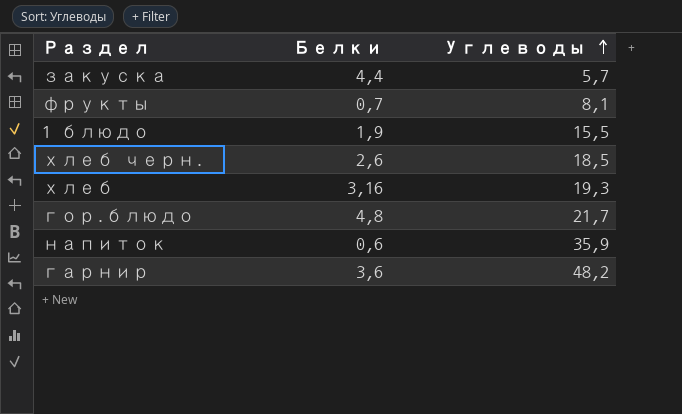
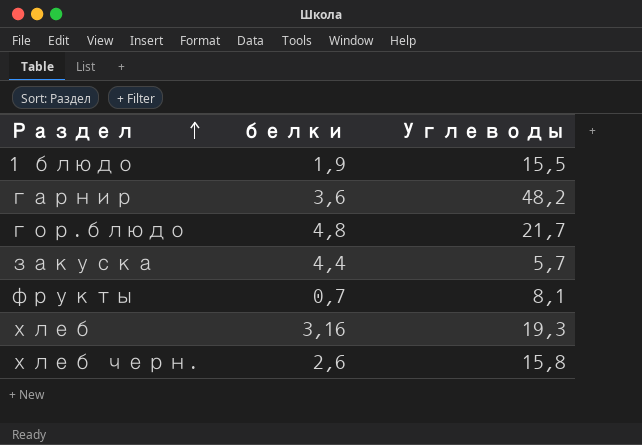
row order: Углеводы ascending -> Раздел ascending
column name: Белки -> белки
row напиток: 0,6 | 35,9 -> none
хлеб черн. | Углеводы: 18,5 -> 15,8

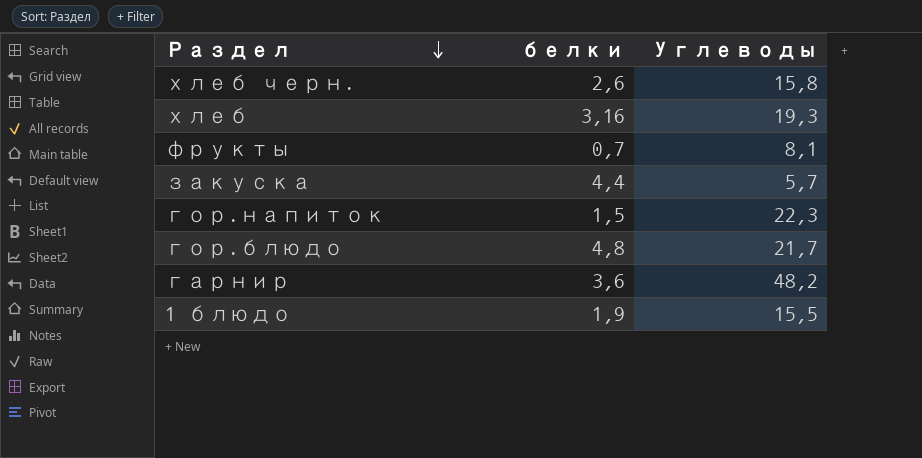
row order: Раздел ascending -> Раздел descending
row гор.напиток: none -> 1,5 | 22,3

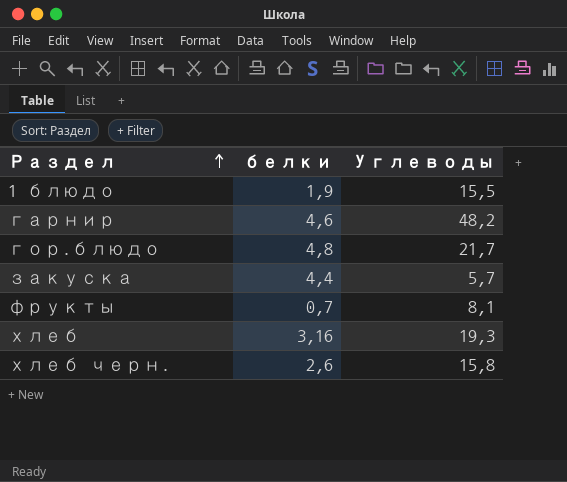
row order: Раздел descending -> Раздел ascending
row гор.напиток: 1,5 | 22,3 -> none
гарнир | белки: 3,6 -> 4,6

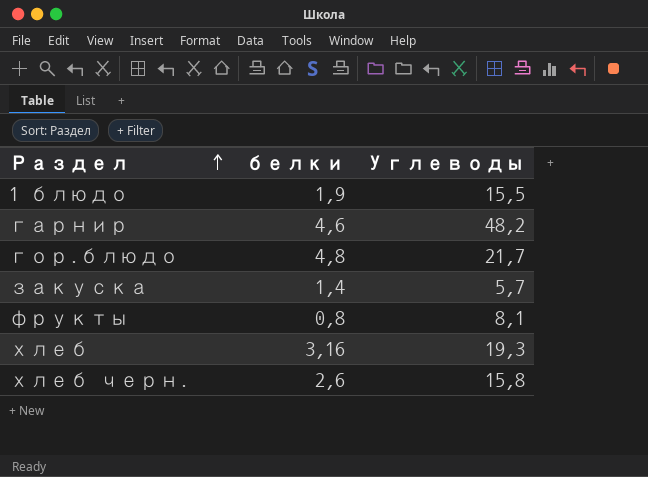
закуска | белки: 4,4 -> 1,4
фрукты | белки: 0,7 -> 0,8

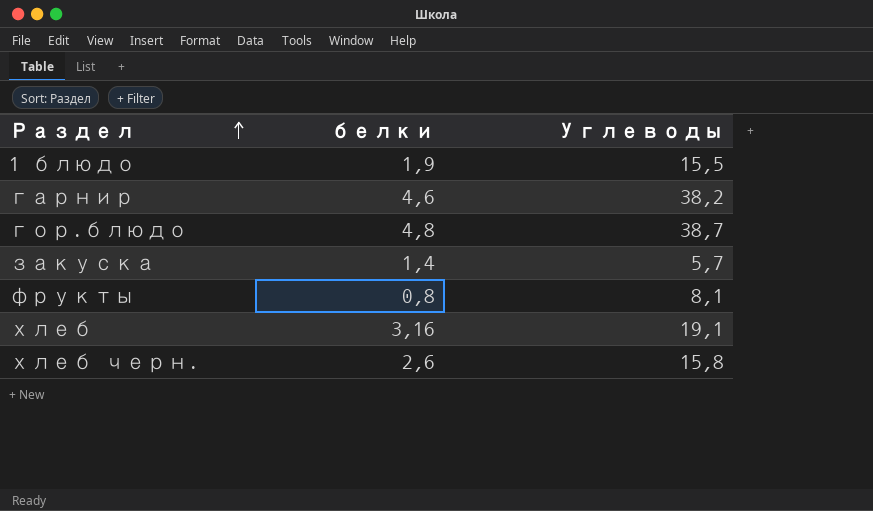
гарнир | Углеводы: 48,2 -> 38,2
гор.блюдо | Углеводы: 21,7 -> 38,7
хлеб | Углеводы: 19,3 -> 19,1

